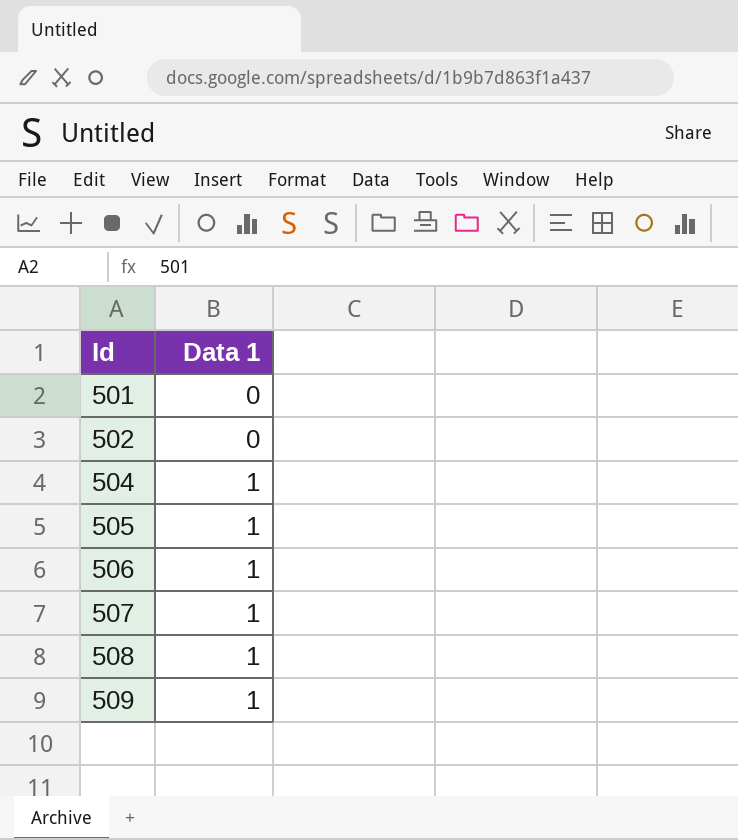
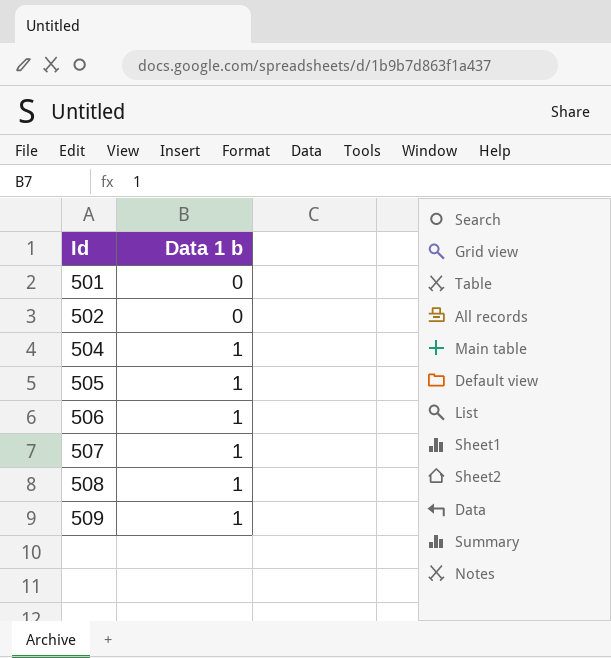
column name: Data 1 -> Data 1 b

